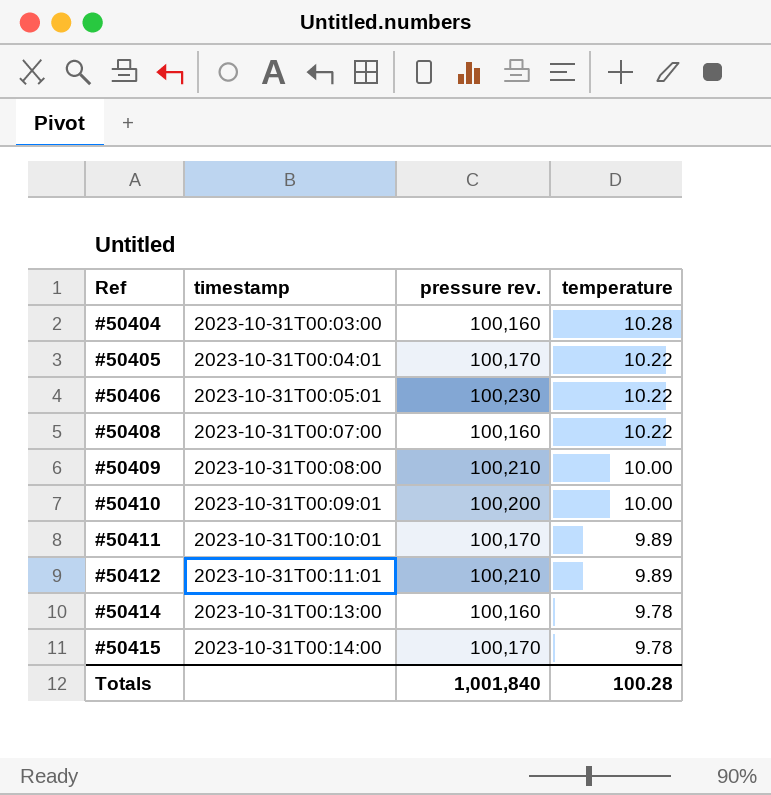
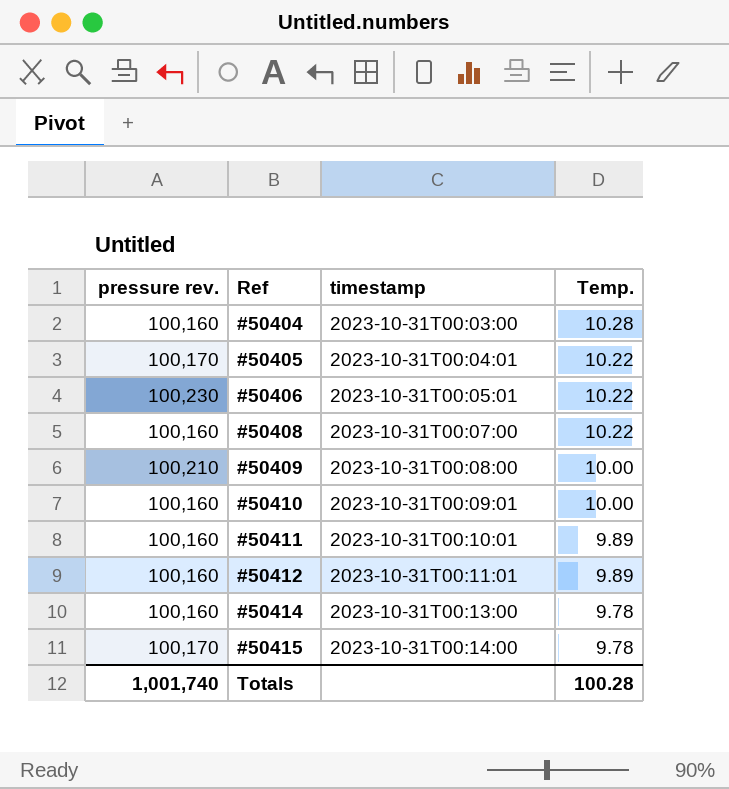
column pressure rev. | position: 3 -> 1
column name: temperature -> Temp.
#50410 | pressure rev.: 100,200 -> 100,160
#50411 | pressure rev.: 100,170 -> 100,160
#50412 | pressure rev.: 100,210 -> 100,160
Totals | pressure rev.: 1,001,840 -> 1,001,740

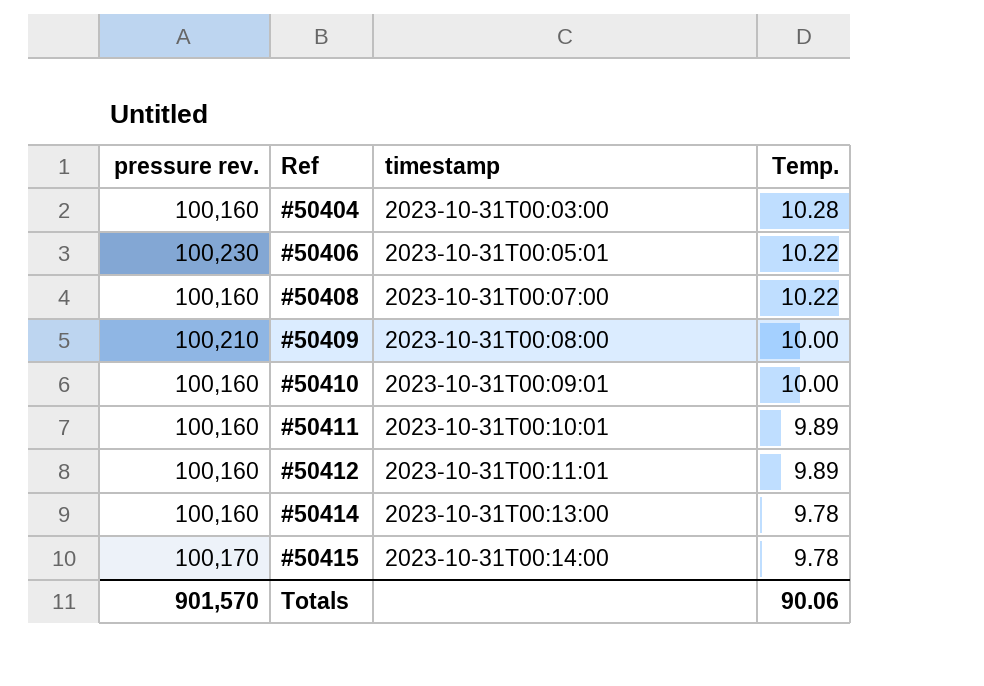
row #50405: 100,170 | 2023-10-31T00:04:01 | 10.22 -> none
Totals | pressure rev.: 1,001,740 -> 901,570
Totals | Temp.: 100.28 -> 90.06

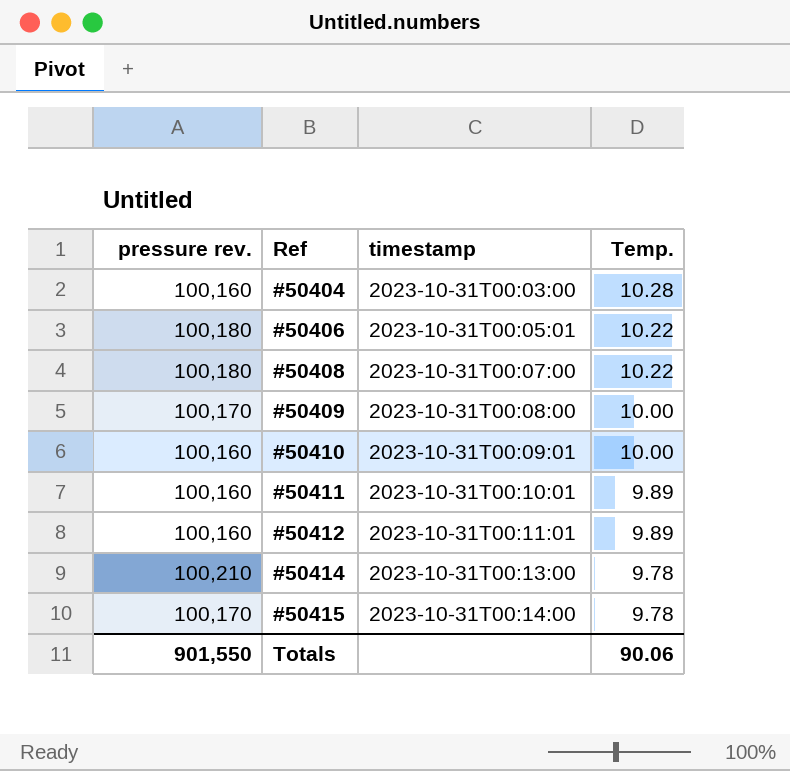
#50406 | pressure rev.: 100,230 -> 100,180
#50408 | pressure rev.: 100,160 -> 100,180
#50409 | pressure rev.: 100,210 -> 100,170
#50414 | pressure rev.: 100,160 -> 100,210
Totals | pressure rev.: 901,570 -> 901,550

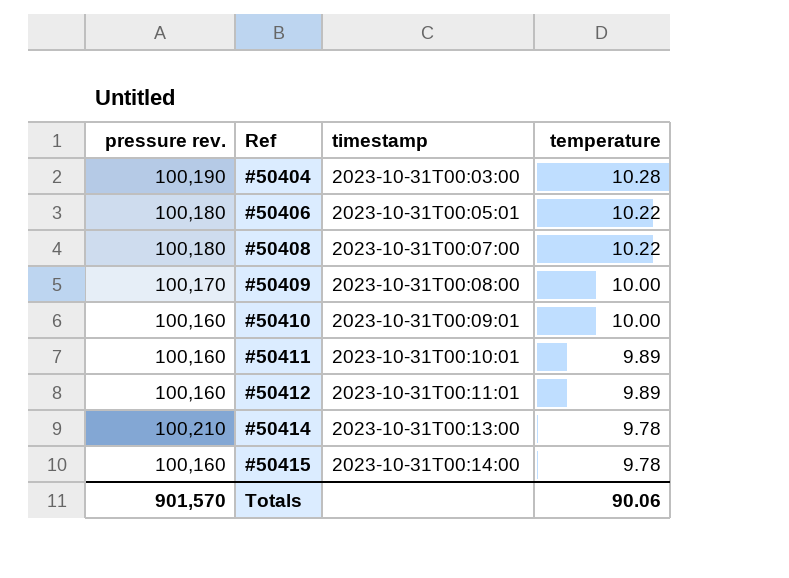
column name: Temp. -> temperature
#50404 | pressure rev.: 100,160 -> 100,190
#50415 | pressure rev.: 100,170 -> 100,160
Totals | pressure rev.: 901,550 -> 901,570

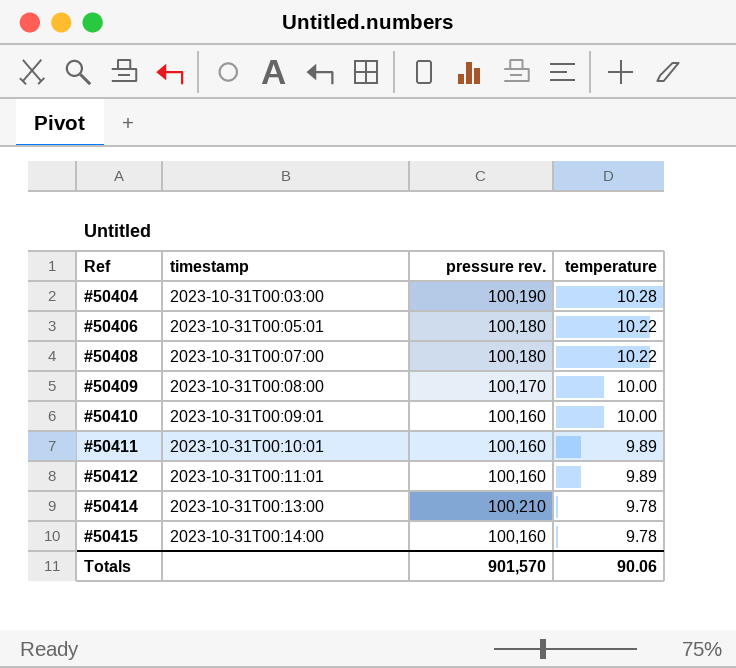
column pressure rev. | position: 1 -> 3

